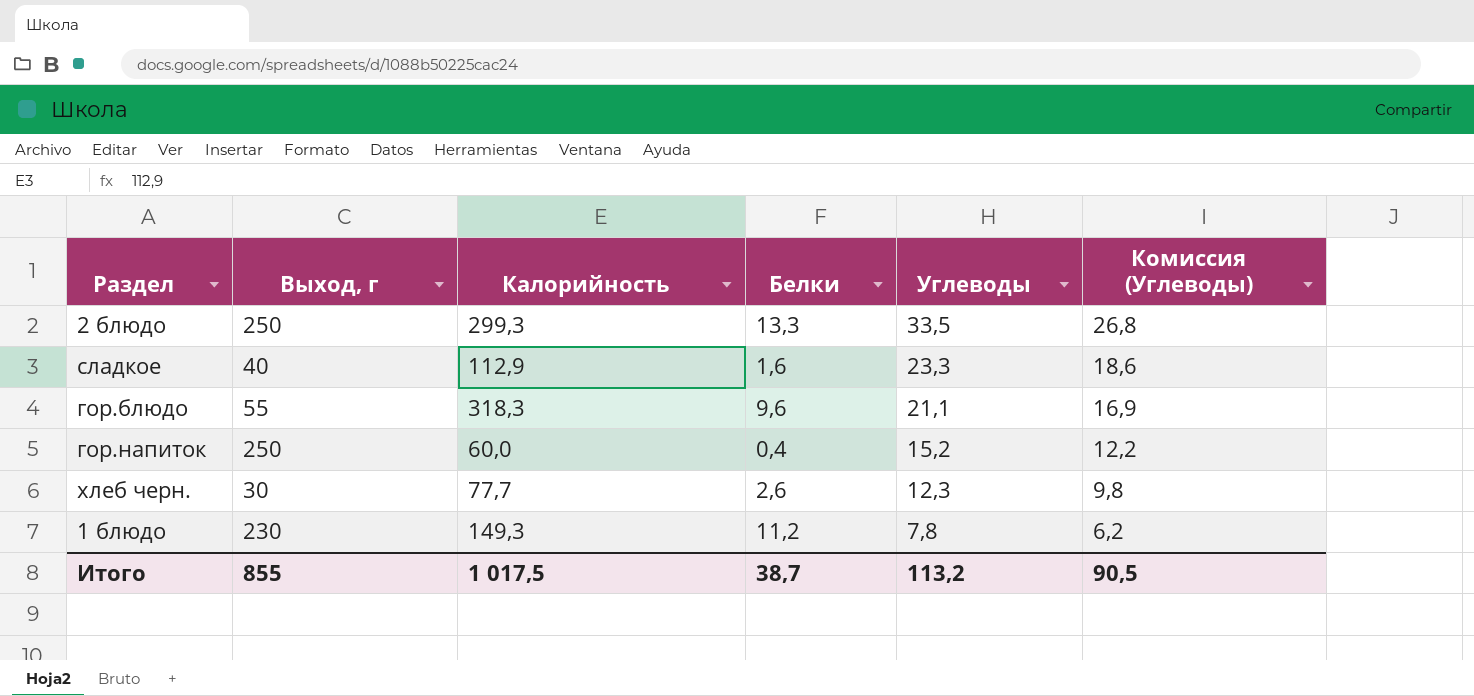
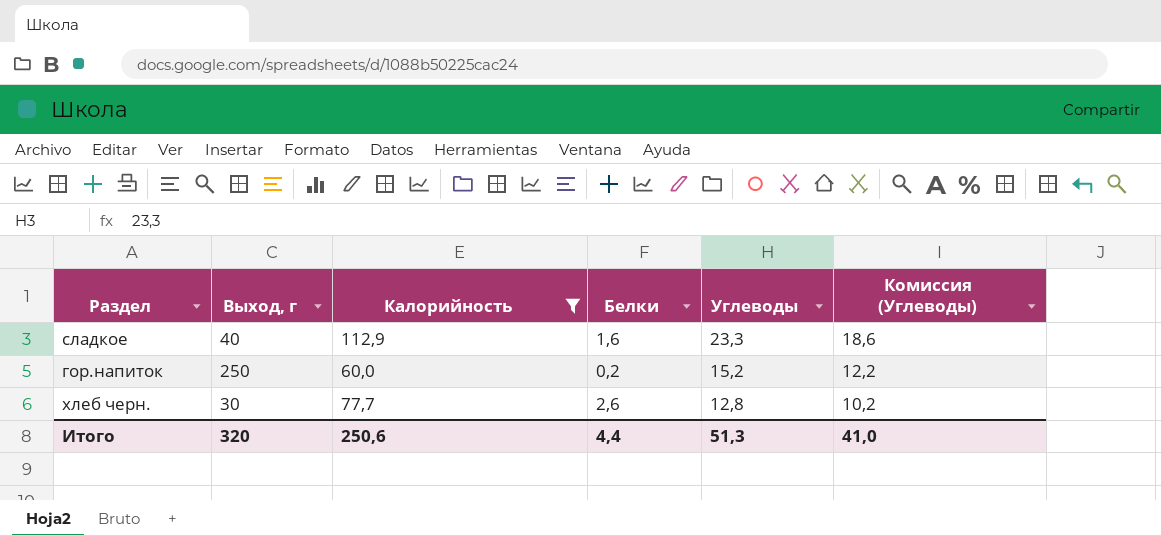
filter: none -> Калорийность <= 112,9
гор.напиток | Белки: 0,4 -> 0,2
хлеб черн. | Углеводы: 12,3 -> 12,8
хлеб черн. | Комиссия (Углеводы): 9,8 -> 10,2
Итого | Выход, г: 855 -> 320
Итого | Калорийность: 1 017,5 -> 250,6
Итого | Белки: 38,7 -> 4,4
Итого | Углеводы: 113,2 -> 51,3
Итого | Комиссия (Углеводы): 90,5 -> 41,0

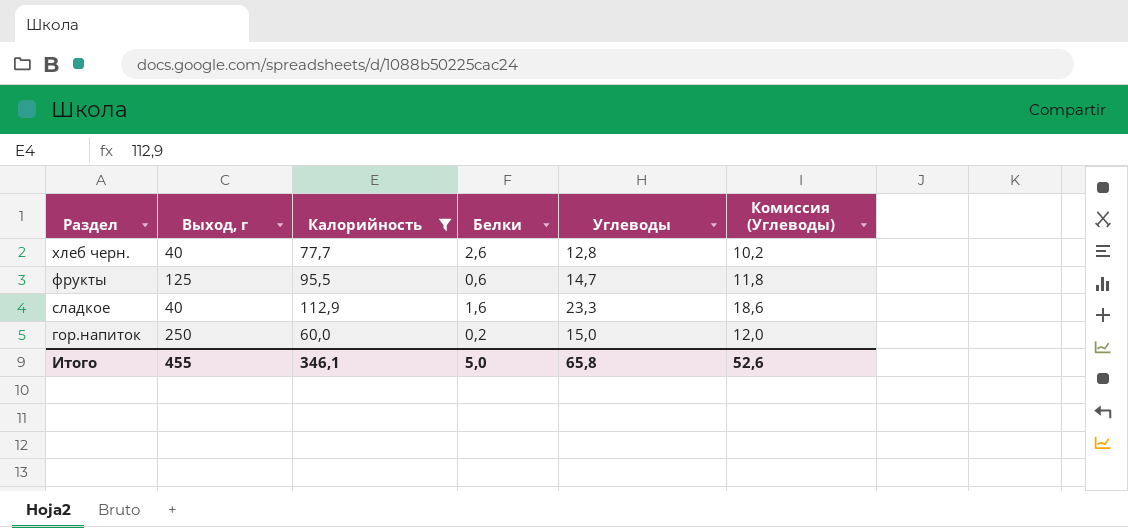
row order: Углеводы descending -> Раздел descending
хлеб черн. | Выход, г: 30 -> 40
row фрукты: none -> 125 | 95,5 | 0,6 | 14,7 | 11,8
гор.напиток | Углеводы: 15,2 -> 15,0
гор.напиток | Комиссия (Углеводы): 12,2 -> 12,0
Итого | Выход, г: 320 -> 455
Итого | Калорийность: 250,6 -> 346,1
Итого | Белки: 4,4 -> 5,0
Итого | Углеводы: 51,3 -> 65,8
Итого | Комиссия (Углеводы): 41,0 -> 52,6

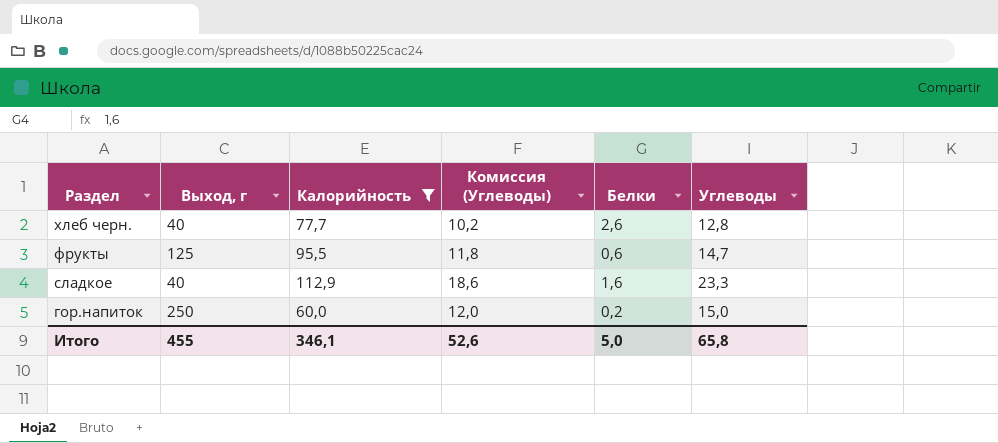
column Комиссия (Углеводы) | position: 6 -> 4

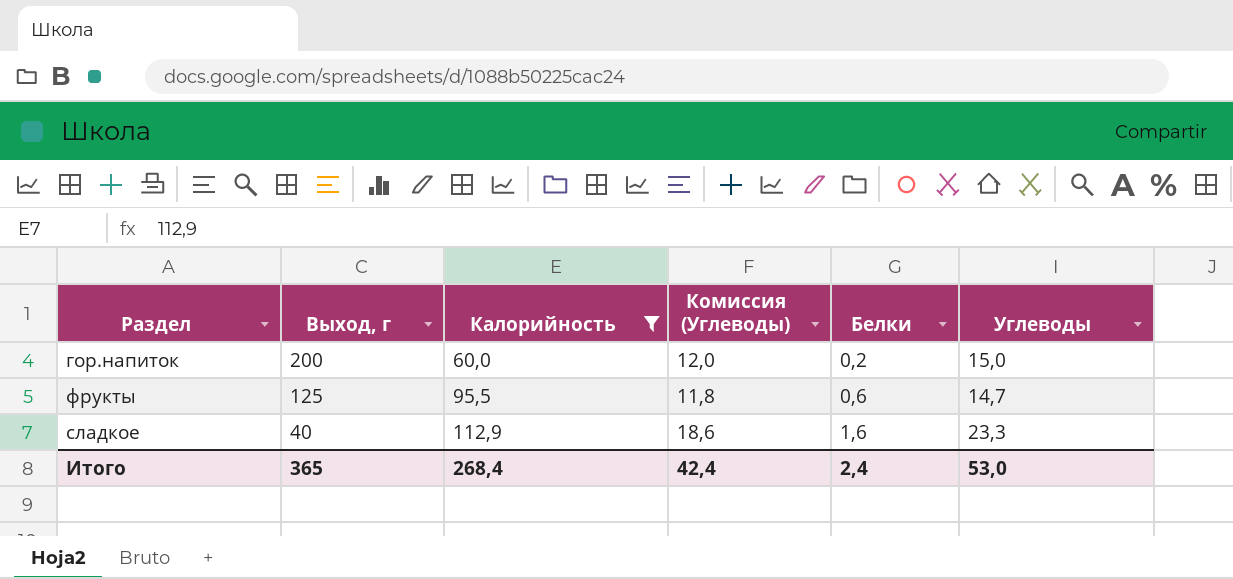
row order: Раздел descending -> Выход, г descending
row хлеб черн.: 40 | 77,7 | 10,2 | 2,6 | 12,8 -> none
гор.напиток | Выход, г: 250 -> 200
Итого | Выход, г: 455 -> 365
Итого | Калорийность: 346,1 -> 268,4
Итого | Комиссия (Углеводы): 52,6 -> 42,4
Итого | Белки: 5,0 -> 2,4
Итого | Углеводы: 65,8 -> 53,0

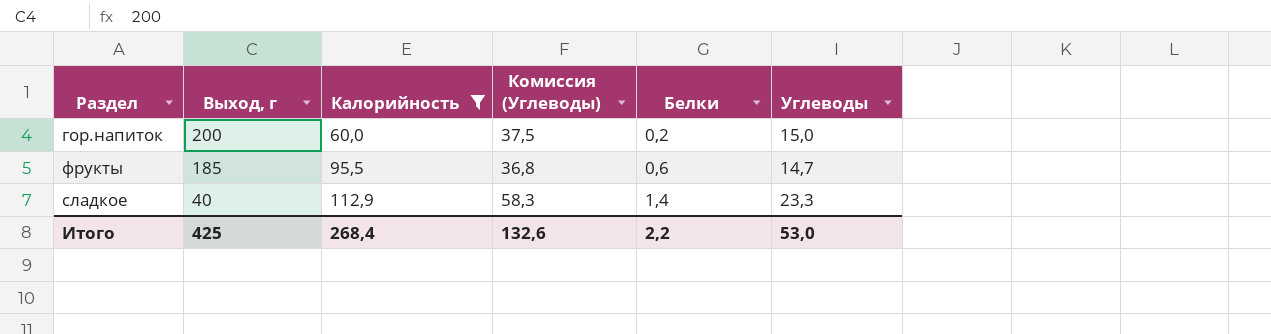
column Комиссия (Углеводы) | formula: [Углеводы] * 0,8 -> [Углеводы] * 2,5
фрукты | Выход, г: 125 -> 185
сладкое | Белки: 1,6 -> 1,4
Итого | Выход, г: 365 -> 425
Итого | Комиссия (Углеводы): 42,4 -> 132,6
Итого | Белки: 2,4 -> 2,2

